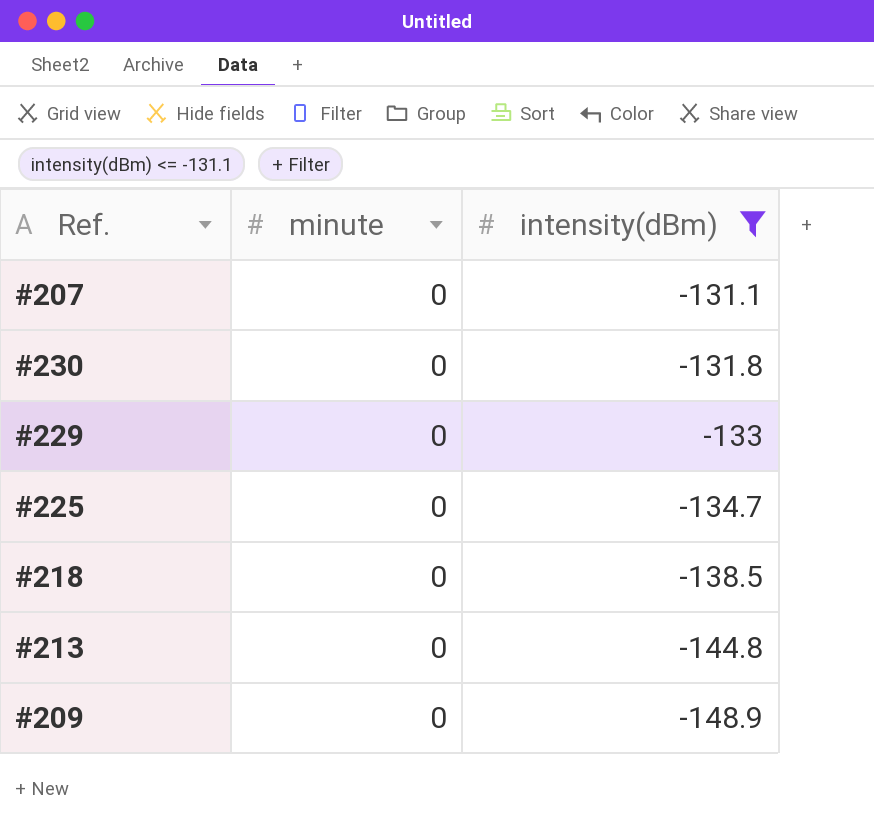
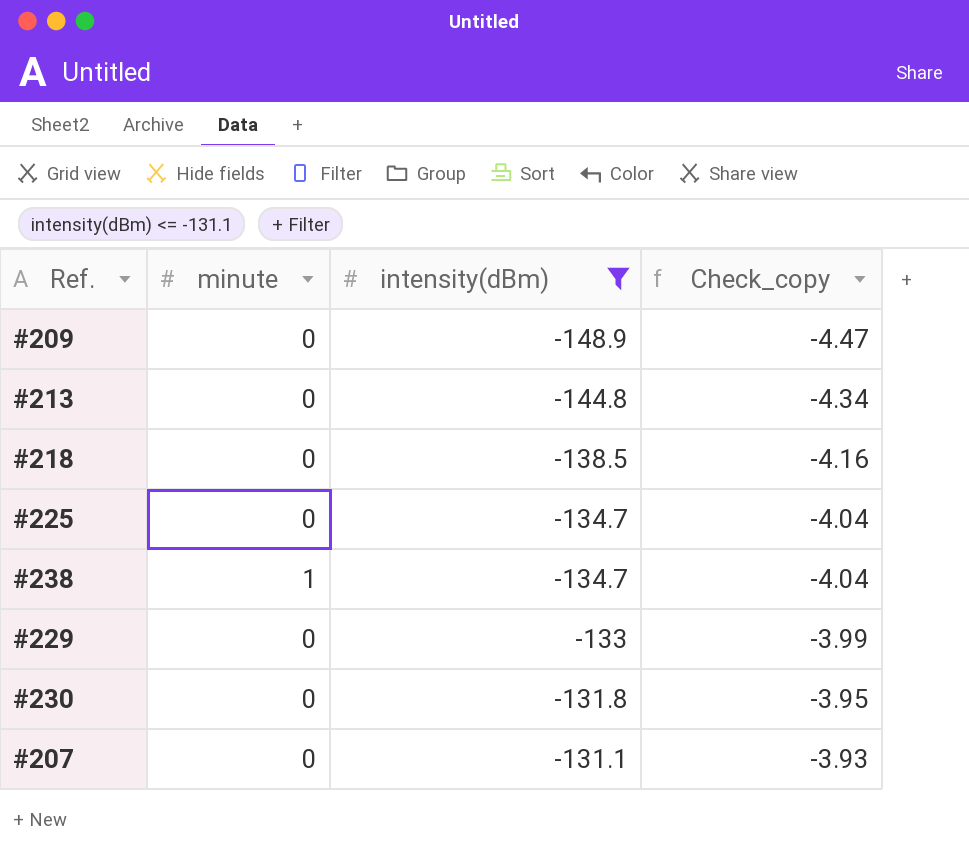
row order: intensity(dBm) descending -> intensity(dBm) ascending
column Check_copy | formula: none -> [intensity(dBm)] * 0.03
row #238: none -> 1 | -134.7 | -4.04

